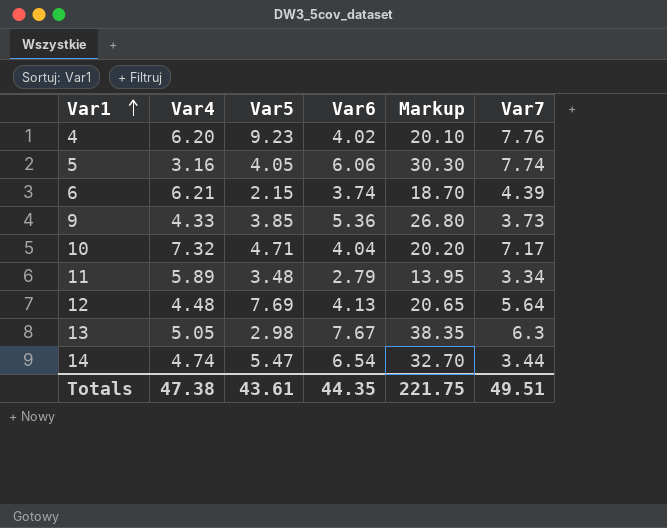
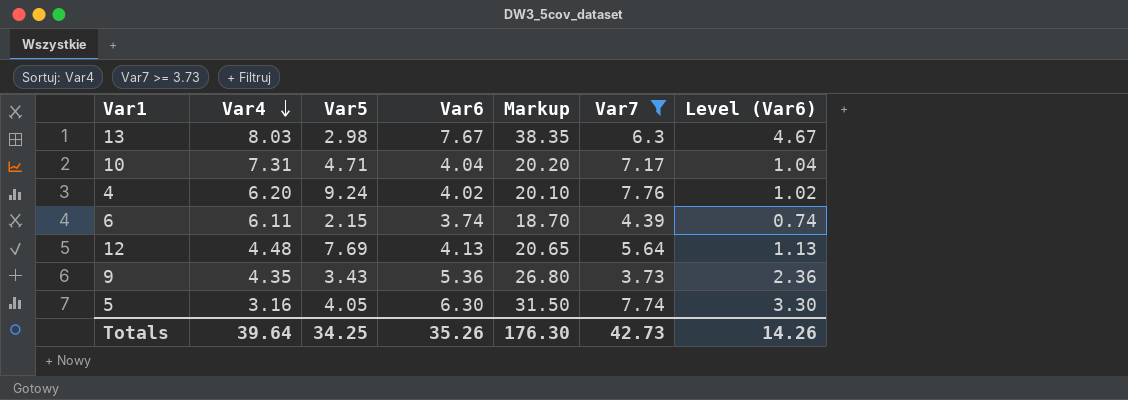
filter: none -> Var7 >= 3.73
row order: Var1 ascending -> Var4 descending
column Level (Var6) | formula: none -> [Var6] - 3
13 | Var4: 5.05 -> 8.03
10 | Var4: 7.32 -> 7.31
4 | Var5: 9.23 -> 9.24
6 | Var4: 6.21 -> 6.11
9 | Var4: 4.33 -> 4.35
9 | Var5: 3.85 -> 3.43
5 | Var6: 6.06 -> 6.30
5 | Markup: 30.30 -> 31.50
Totals | Var4: 47.38 -> 39.64
Totals | Var5: 43.61 -> 34.25
Totals | Var6: 44.35 -> 35.26
Totals | Markup: 221.75 -> 176.30
Totals | Var7: 49.51 -> 42.73

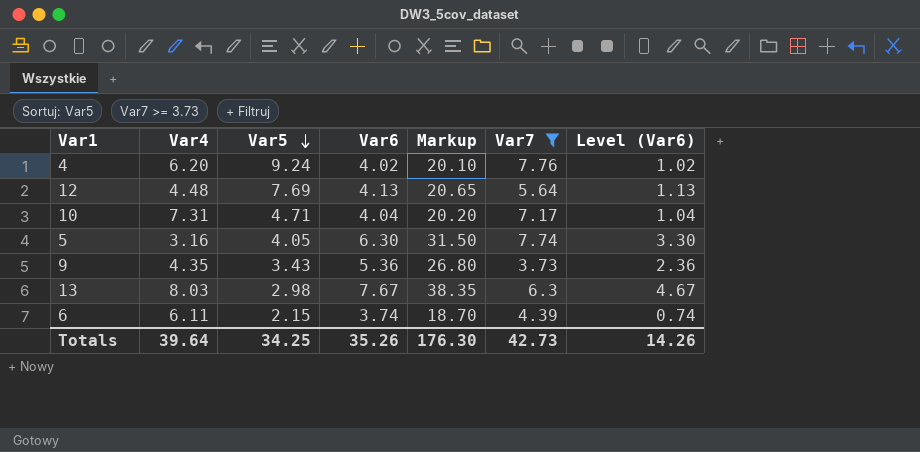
row order: Var4 descending -> Var5 descending

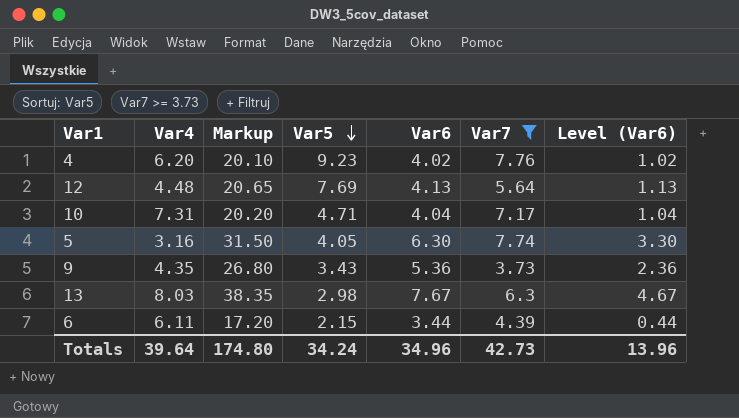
column Markup | position: 5 -> 3
4 | Var5: 9.24 -> 9.23
6 | Markup: 18.70 -> 17.20
6 | Var6: 3.74 -> 3.44
6 | Level (Var6): 0.74 -> 0.44
Totals | Markup: 176.30 -> 174.80
Totals | Var5: 34.25 -> 34.24
Totals | Var6: 35.26 -> 34.96
Totals | Level (Var6): 14.26 -> 13.96

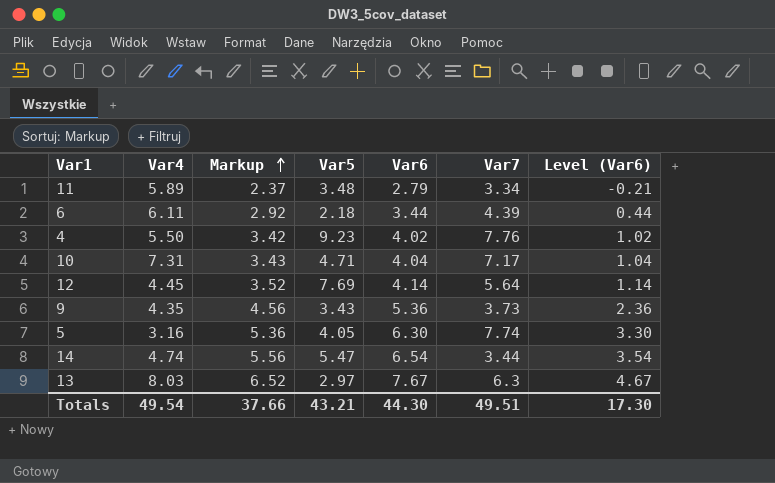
filter: Var7 >= 3.73 -> none
row order: Var5 descending -> Markup ascending
column Markup | formula: [Var6] * 5 -> [Var6] * 0.85
6 | Var5: 2.15 -> 2.18
4 | Var4: 6.20 -> 5.50
12 | Var4: 4.48 -> 4.45
12 | Var6: 4.13 -> 4.14
12 | Level (Var6): 1.13 -> 1.14
13 | Var5: 2.98 -> 2.97
Totals | Var4: 39.64 -> 49.54
Totals | Markup: 174.80 -> 37.66
Totals | Var5: 34.24 -> 43.21
Totals | Var6: 34.96 -> 44.30
Totals | Var7: 42.73 -> 49.51
Totals | Level (Var6): 13.96 -> 17.30

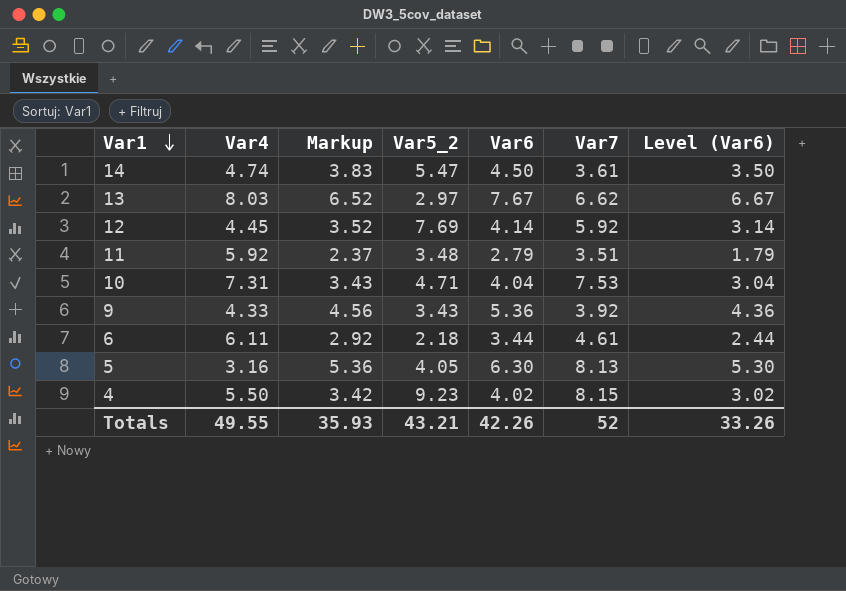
row order: Markup ascending -> Var1 descending
column name: Var5 -> Var5_2
column Level (Var6) | formula: [Var6] - 3 -> [Var6] - 1
14 | Markup: 5.56 -> 3.83
14 | Var6: 6.54 -> 4.50
14 | Var7: 3.44 -> 3.61
13 | Var7: 6.3 -> 6.62
12 | Var7: 5.64 -> 5.92
11 | Var4: 5.89 -> 5.92
11 | Var7: 3.34 -> 3.51
10 | Var7: 7.17 -> 7.53
9 | Var4: 4.35 -> 4.33
9 | Var7: 3.73 -> 3.92
6 | Var7: 4.39 -> 4.61
5 | Var7: 7.74 -> 8.13
4 | Var7: 7.76 -> 8.15
Totals | Var4: 49.54 -> 49.55
Totals | Markup: 37.66 -> 35.93
Totals | Var6: 44.30 -> 42.26
Totals | Var7: 49.51 -> 52
Totals | Level (Var6): 17.30 -> 33.26

